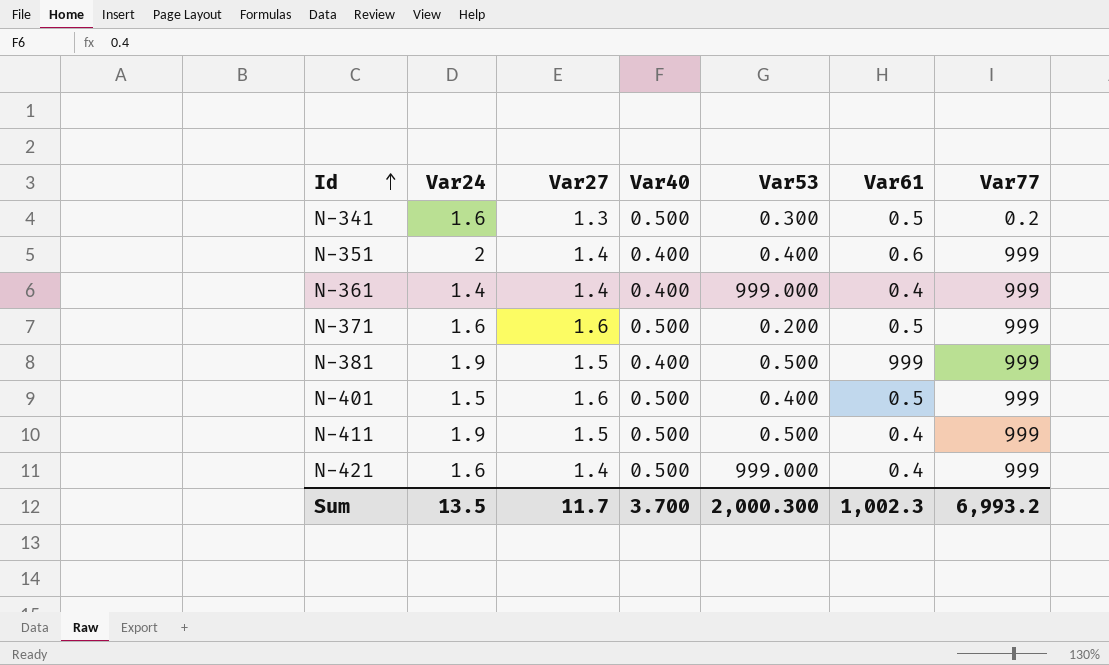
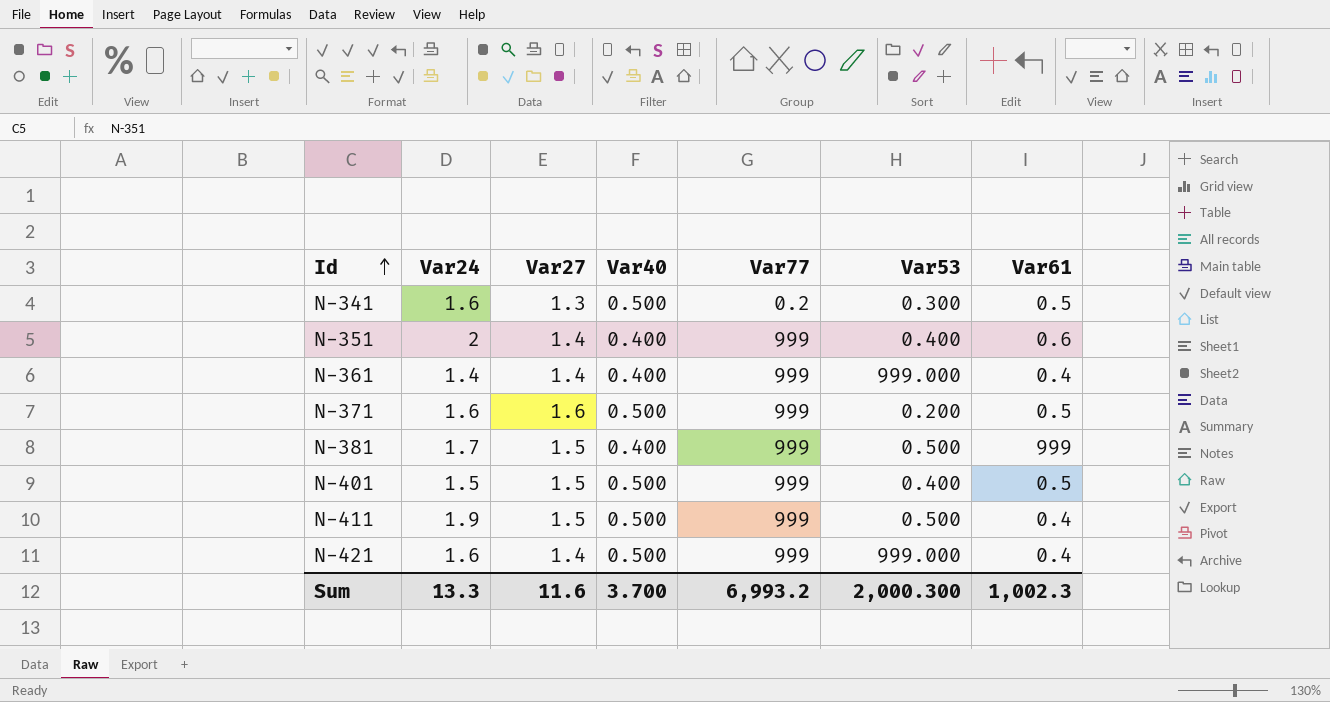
column Var77 | position: 7 -> 5
N-381 | Var24: 1.9 -> 1.7
N-401 | Var27: 1.6 -> 1.5
Sum | Var24: 13.5 -> 13.3
Sum | Var27: 11.7 -> 11.6

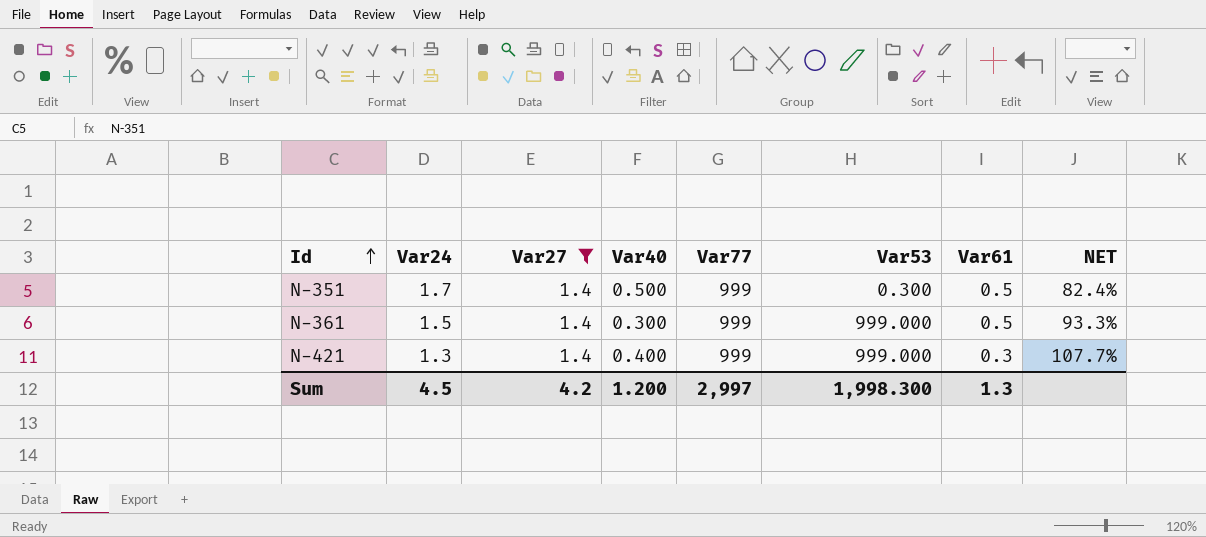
filter: none -> Var27 = 1.4
column NET | formula: none -> [Var27] / [Var24]
N-351 | Var24: 2 -> 1.7
N-351 | Var40: 0.400 -> 0.500
N-351 | Var53: 0.400 -> 0.300
N-351 | Var61: 0.6 -> 0.5
N-361 | Var24: 1.4 -> 1.5
N-361 | Var40: 0.400 -> 0.300
N-361 | Var61: 0.4 -> 0.5
N-421 | Var24: 1.6 -> 1.3
N-421 | Var40: 0.500 -> 0.400
N-421 | Var61: 0.4 -> 0.3
Sum | Var24: 13.3 -> 4.5
Sum | Var27: 11.6 -> 4.2
Sum | Var40: 3.700 -> 1.200
Sum | Var77: 6,993.2 -> 2,997
Sum | Var53: 2,000.300 -> 1,998.300
Sum | Var61: 1,002.3 -> 1.3

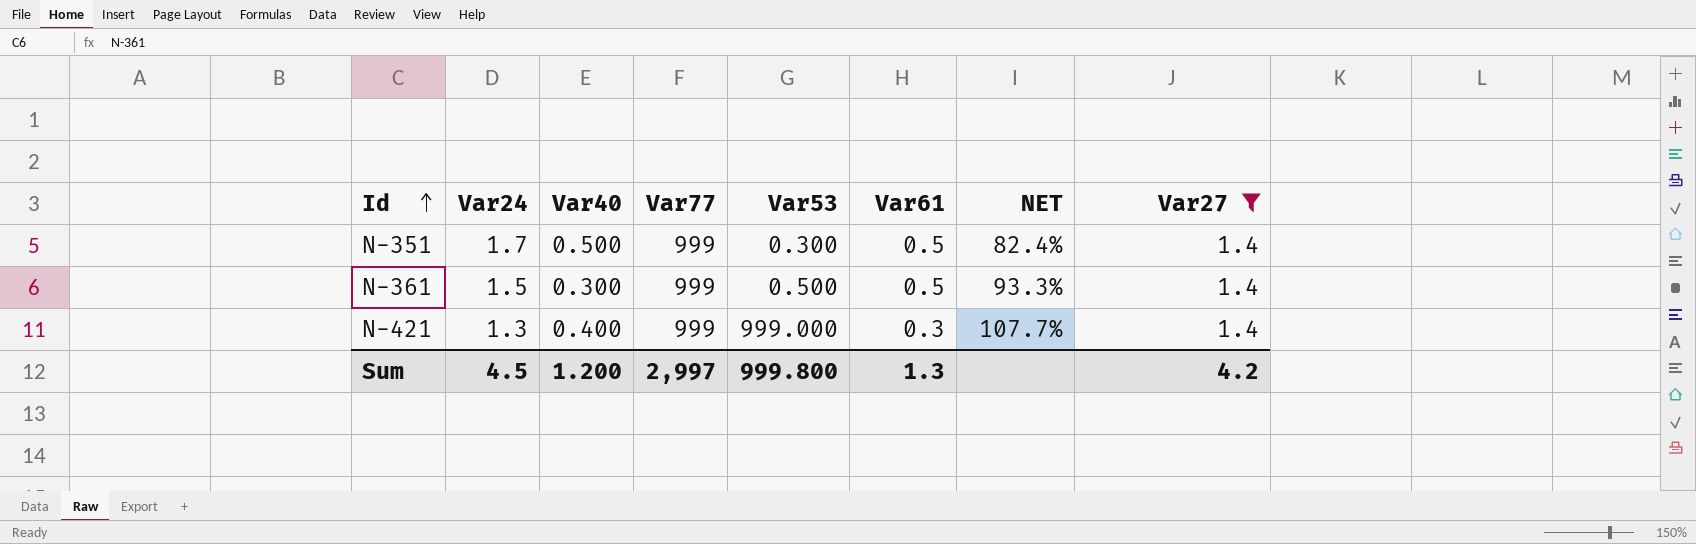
column Var27 | position: 3 -> 8
N-361 | Var53: 999.000 -> 0.500
Sum | Var53: 1,998.300 -> 999.800

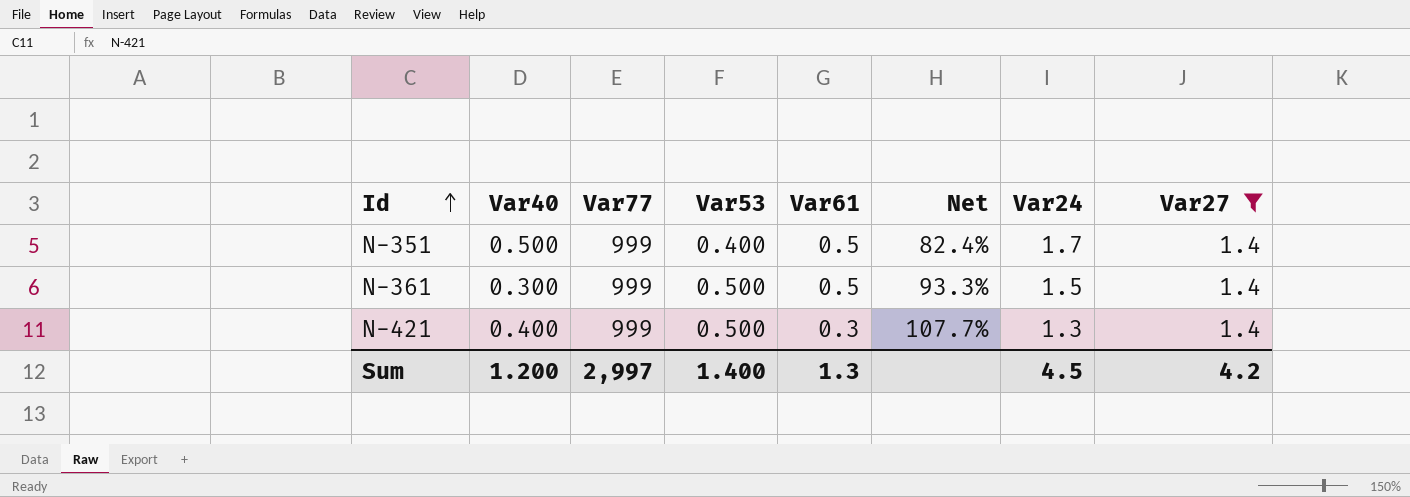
column name: NET -> Net
column Var24 | position: 2 -> 7
N-351 | Var53: 0.300 -> 0.400
N-421 | Var53: 999.000 -> 0.500
Sum | Var53: 999.800 -> 1.400

